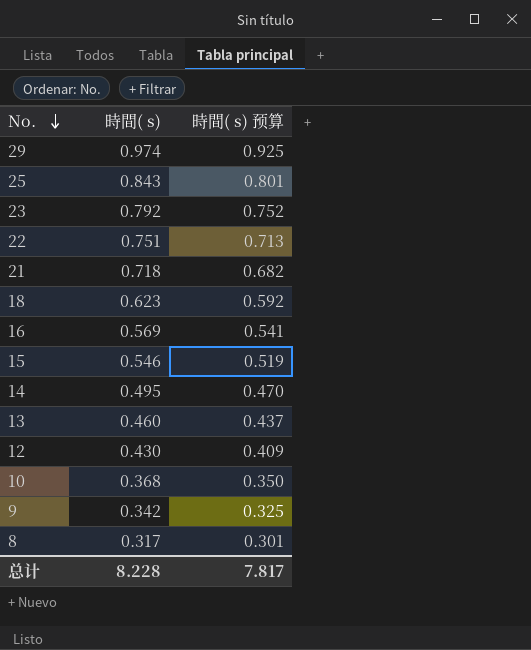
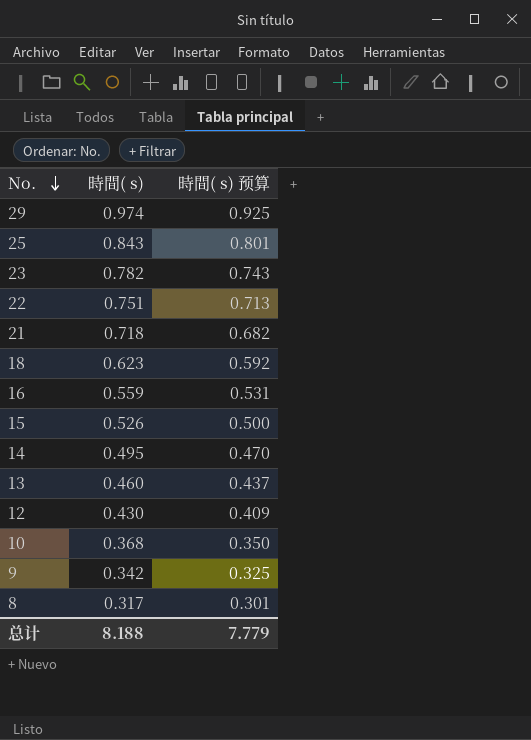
23 | 時間( s): 0.792 -> 0.782
23 | 時間( s) 预算: 0.752 -> 0.743
16 | 時間( s): 0.569 -> 0.559
16 | 時間( s) 预算: 0.541 -> 0.531
15 | 時間( s): 0.546 -> 0.526
15 | 時間( s) 预算: 0.519 -> 0.500
总计 | 時間( s): 8.228 -> 8.188
总计 | 時間( s) 预算: 7.817 -> 7.779

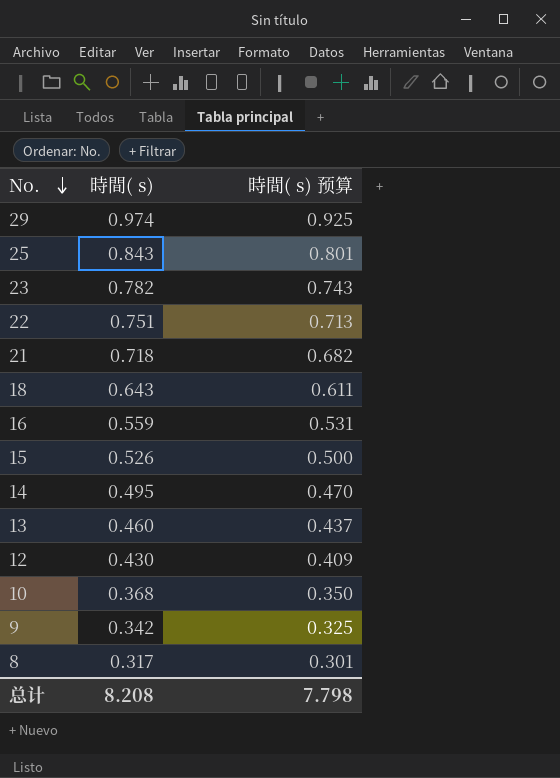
18 | 時間( s): 0.623 -> 0.643
18 | 時間( s) 预算: 0.592 -> 0.611
总计 | 時間( s): 8.188 -> 8.208
总计 | 時間( s) 预算: 7.779 -> 7.798

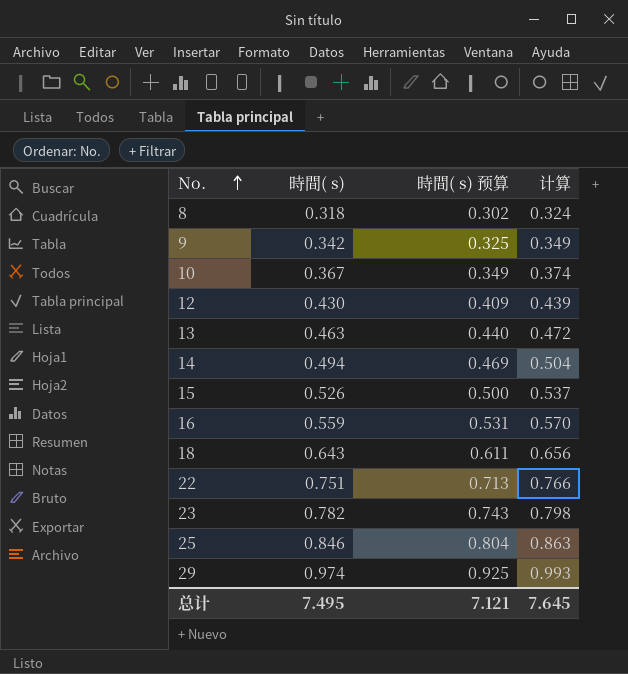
row order: No. descending -> No. ascending
column 计算 | formula: none -> [時間( s)] * 1.02
row 21: 0.718 | 0.682 -> none
8 | 時間( s): 0.317 -> 0.318
8 | 時間( s) 预算: 0.301 -> 0.302
10 | 時間( s): 0.368 -> 0.367
10 | 時間( s) 预算: 0.350 -> 0.349
13 | 時間( s): 0.460 -> 0.463
13 | 時間( s) 预算: 0.437 -> 0.440
14 | 時間( s): 0.495 -> 0.494
14 | 時間( s) 预算: 0.470 -> 0.469
25 | 時間( s): 0.843 -> 0.846
25 | 時間( s) 预算: 0.801 -> 0.804
总计 | 時間( s): 8.208 -> 7.495
总计 | 時間( s) 预算: 7.798 -> 7.121

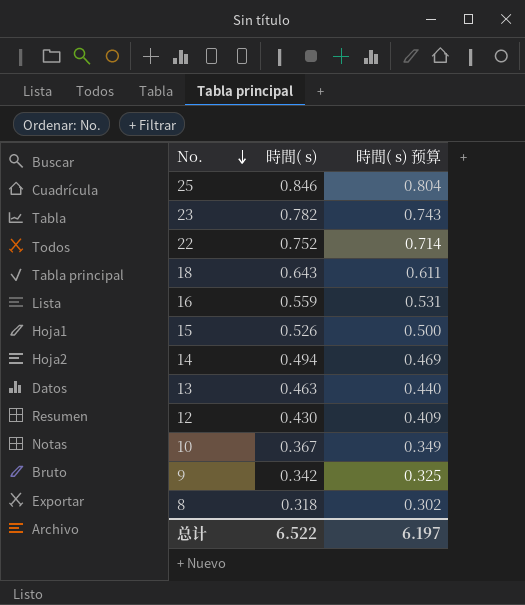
row order: No. ascending -> No. descending
column 计算 | formula: [時間( s)] * 1.02 -> none
row 29: 0.974 | 0.925 | 0.993 -> none
22 | 時間( s): 0.751 -> 0.752
22 | 時間( s) 预算: 0.713 -> 0.714
总计 | 時間( s): 7.495 -> 6.522
总计 | 時間( s) 预算: 7.121 -> 6.197

